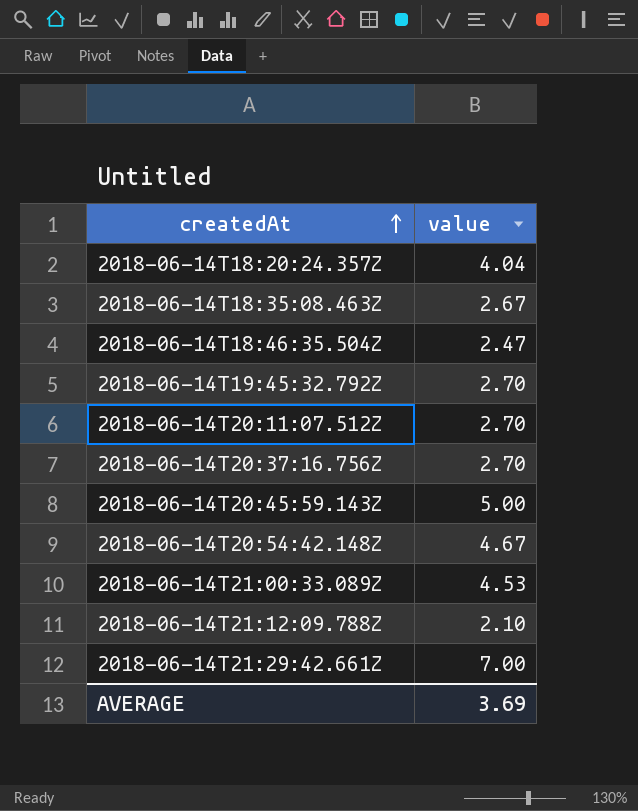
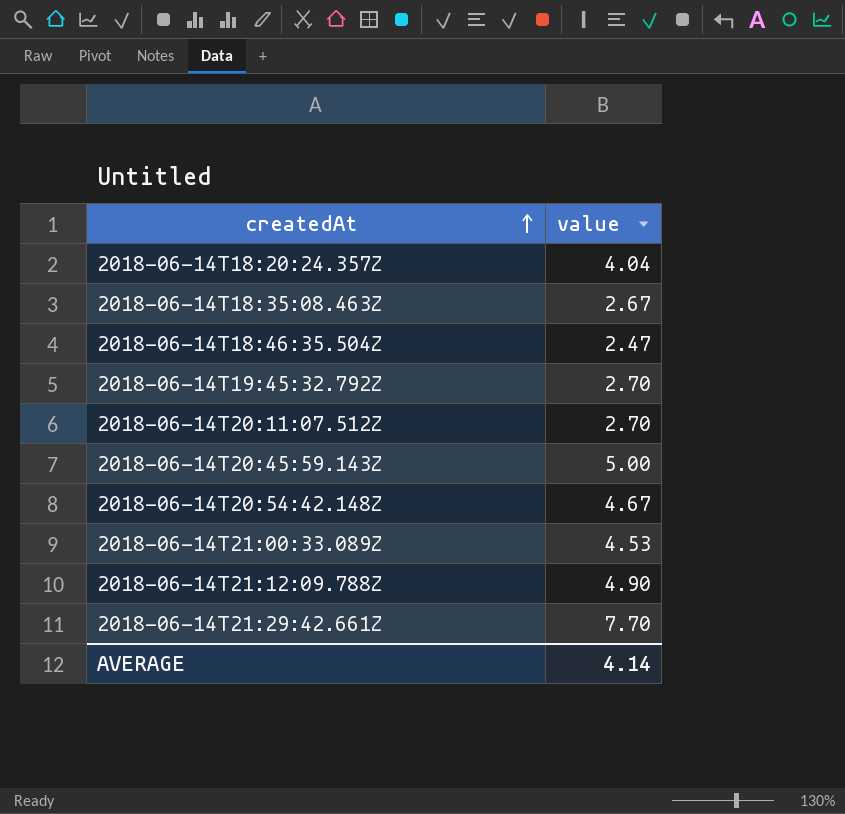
row 2018-06-14T20:37:16.756Z: 2.70 -> none
2018-06-14T21:12:09.788Z | value: 2.10 -> 4.90
2018-06-14T21:29:42.661Z | value: 7.00 -> 7.70
AVERAGE | value: 3.69 -> 4.14

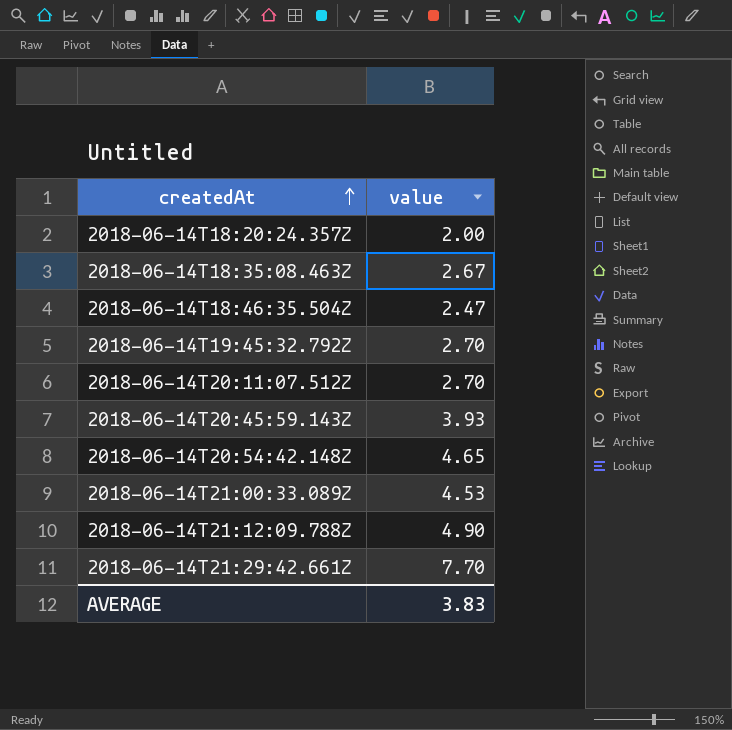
2018-06-14T18:20:24.357Z | value: 4.04 -> 2.00
2018-06-14T20:45:59.143Z | value: 5.00 -> 3.93
2018-06-14T20:54:42.148Z | value: 4.67 -> 4.65
AVERAGE | value: 4.14 -> 3.83

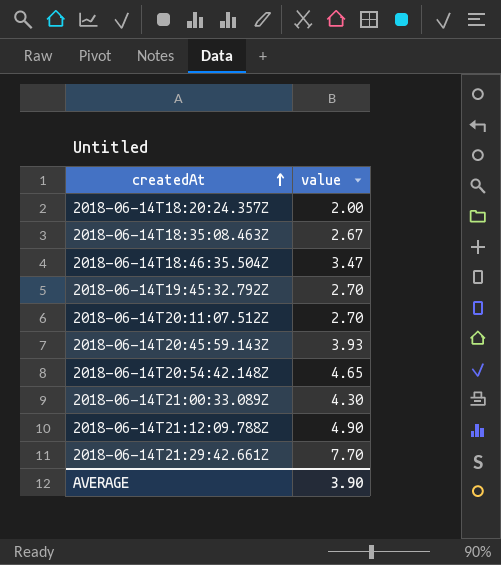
2018-06-14T18:46:35.504Z | value: 2.47 -> 3.47
2018-06-14T21:00:33.089Z | value: 4.53 -> 4.30
AVERAGE | value: 3.83 -> 3.90

